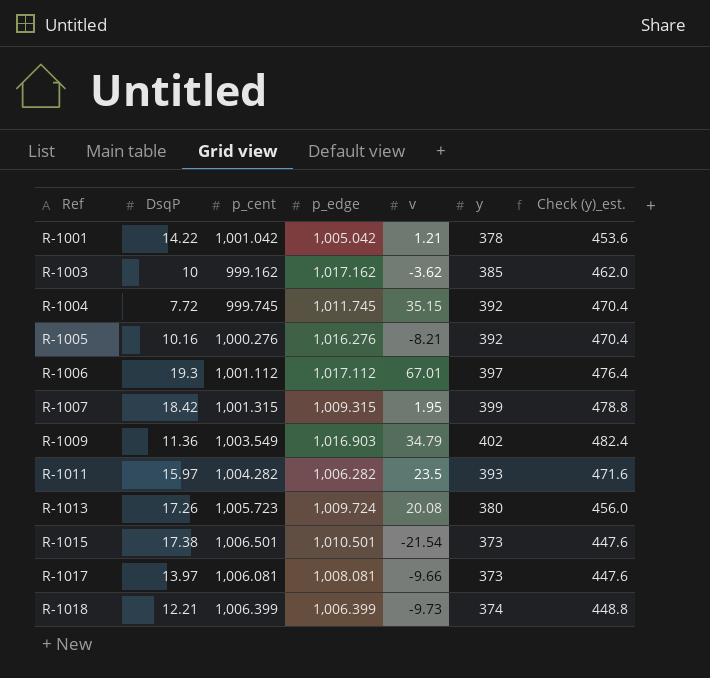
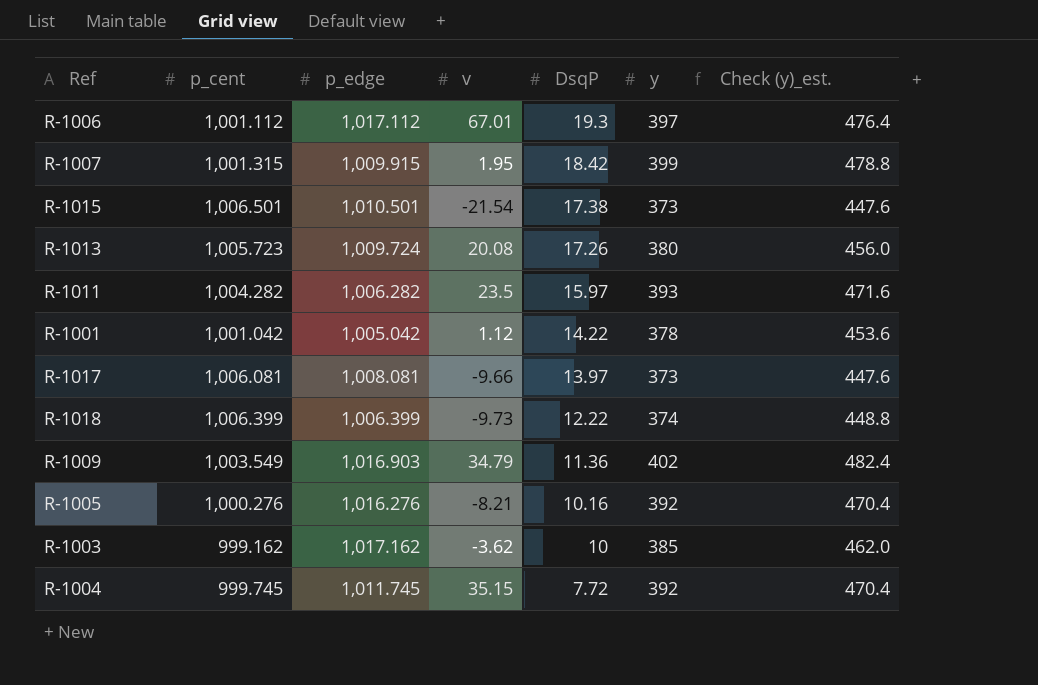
row order: Ref ascending -> DsqP descending
column DsqP | position: 2 -> 5
R-1007 | p_edge: 1,009.315 -> 1,009.915
R-1001 | v: 1.21 -> 1.12
R-1018 | DsqP: 12.21 -> 12.22

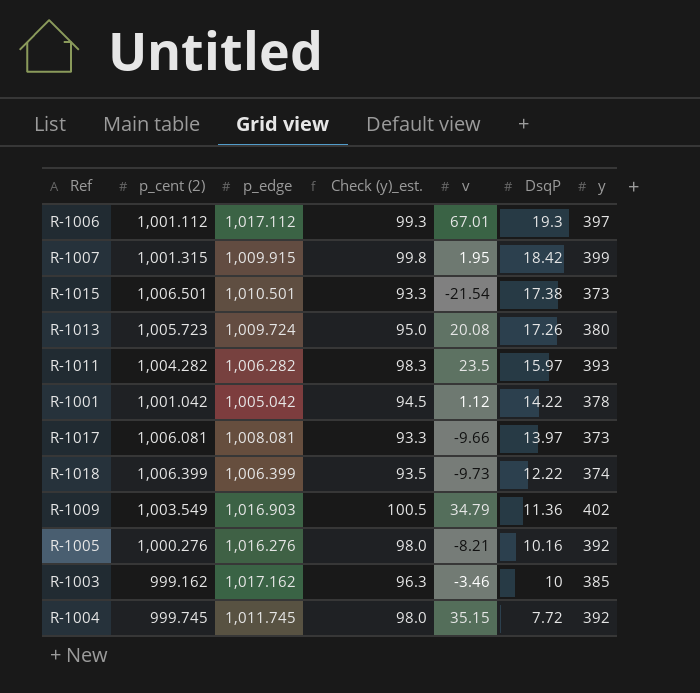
column name: p_cent -> p_cent (2)
column Check (y)_est. | formula: [y] * 1.2 -> [y] * 0.25
column Check (y)_est. | position: 7 -> 4
R-1003 | v: -3.62 -> -3.46

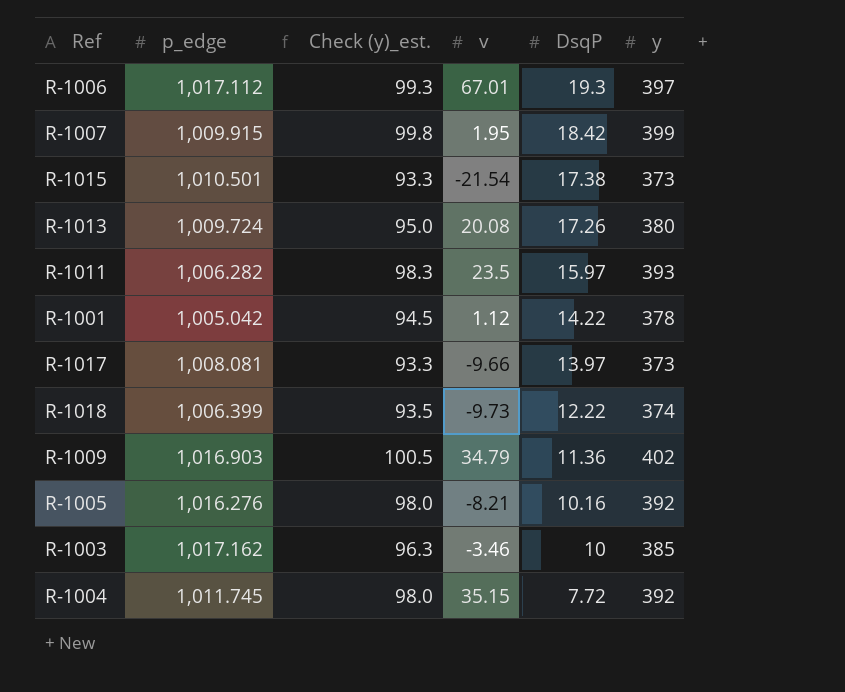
column p_cent (2) | position: 2 -> none

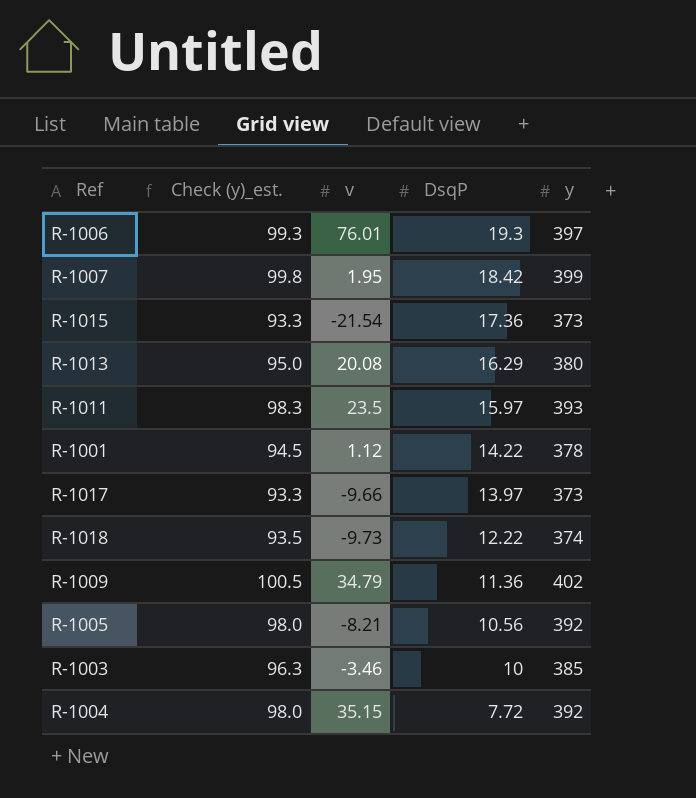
column p_edge | position: 2 -> none
R-1006 | v: 67.01 -> 76.01
R-1015 | DsqP: 17.38 -> 17.36
R-1013 | DsqP: 17.26 -> 16.29
R-1005 | DsqP: 10.16 -> 10.56

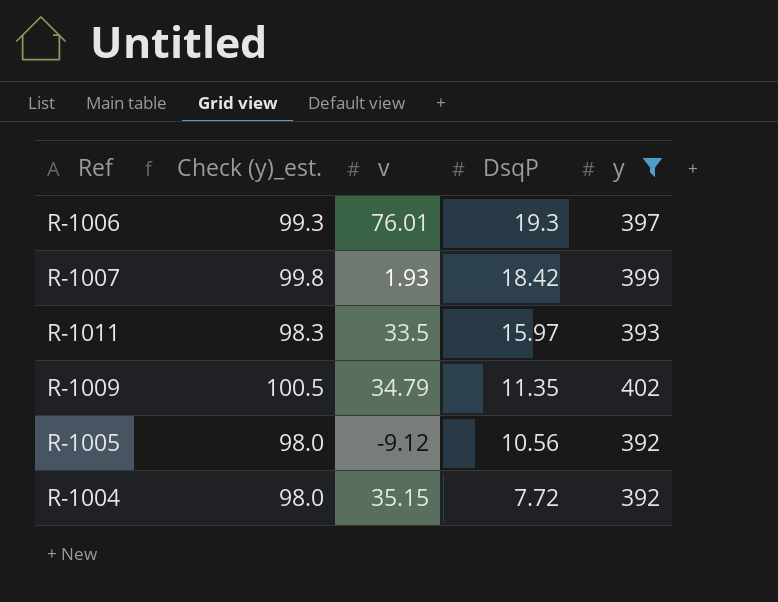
filter: none -> y >= 392
R-1007 | v: 1.95 -> 1.93
R-1011 | v: 23.5 -> 33.5
R-1009 | DsqP: 11.36 -> 11.35
R-1005 | v: -8.21 -> -9.12

